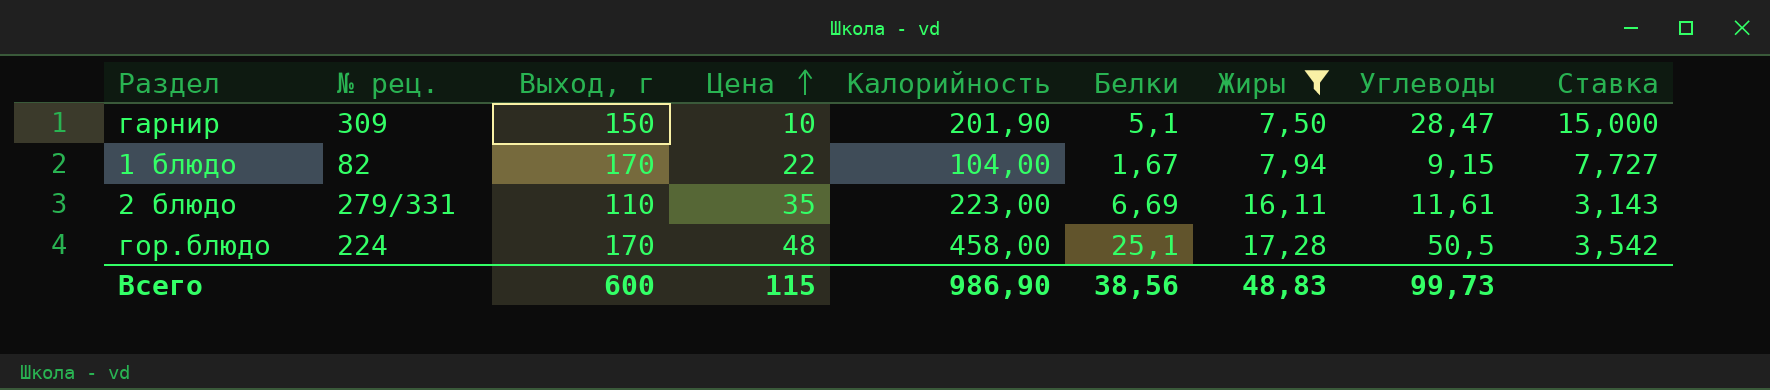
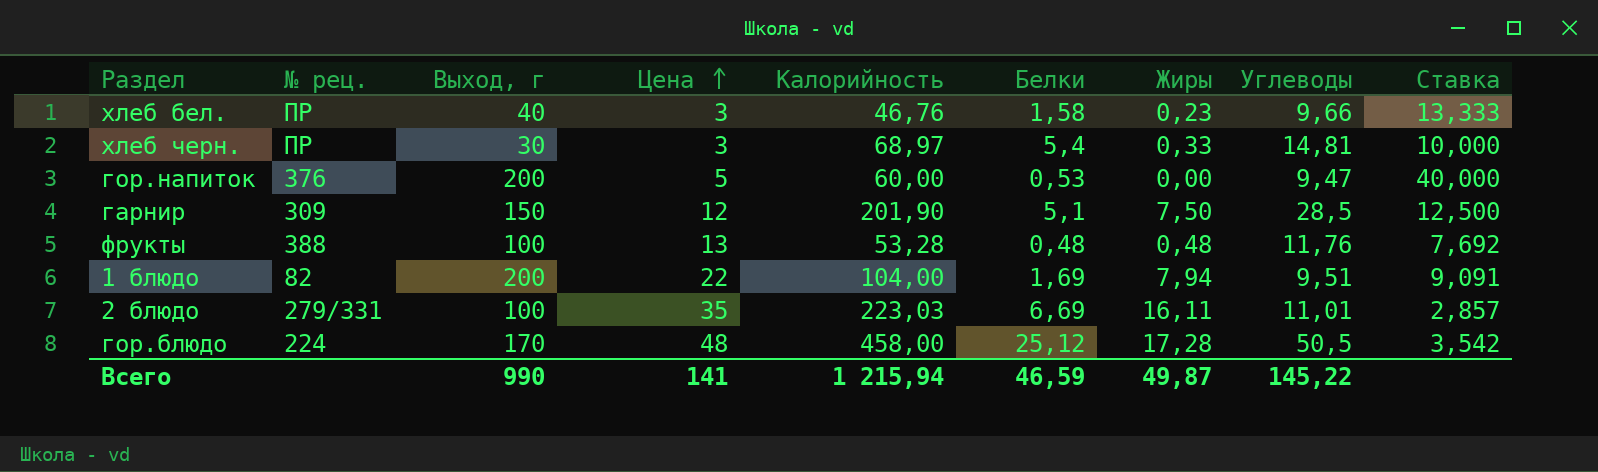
filter: Жиры >= 7,50 -> none
гарнир | Цена: 10 -> 12
гарнир | Углеводы: 28,47 -> 28,5
гарнир | Ставка: 15,000 -> 12,500
1 блюдо | Выход, г: 170 -> 200
1 блюдо | Белки: 1,67 -> 1,69
1 блюдо | Углеводы: 9,15 -> 9,51
1 блюдо | Ставка: 7,727 -> 9,091
2 блюдо | Выход, г: 110 -> 100
2 блюдо | Калорийность: 223,00 -> 223,03
2 блюдо | Углеводы: 11,61 -> 11,01
2 блюдо | Ставка: 3,143 -> 2,857
гор.блюдо | Белки: 25,1 -> 25,12
Всего | Выход, г: 600 -> 990
Всего | Цена: 115 -> 141
Всего | Калорийность: 986,90 -> 1 215,94
Всего | Белки: 38,56 -> 46,59
Всего | Жиры: 48,83 -> 49,87
Всего | Углеводы: 99,73 -> 145,22

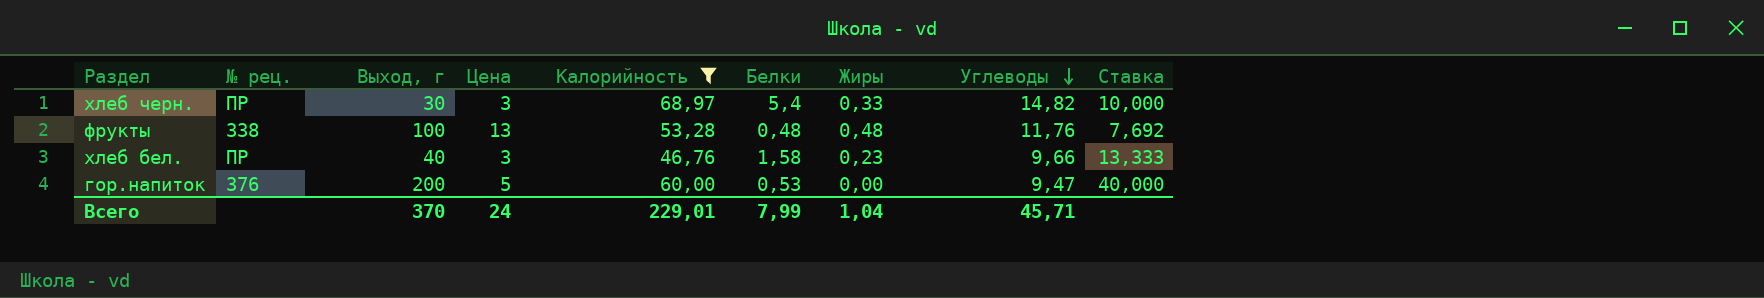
filter: none -> Калорийность <= 68,97
row order: Цена ascending -> Углеводы descending
хлеб черн. | Углеводы: 14,81 -> 14,82
фрукты | № рец.: 388 -> 338
Всего | Выход, г: 990 -> 370
Всего | Цена: 141 -> 24
Всего | Калорийность: 1 215,94 -> 229,01
Всего | Белки: 46,59 -> 7,99
Всего | Жиры: 49,87 -> 1,04
Всего | Углеводы: 145,22 -> 45,71

